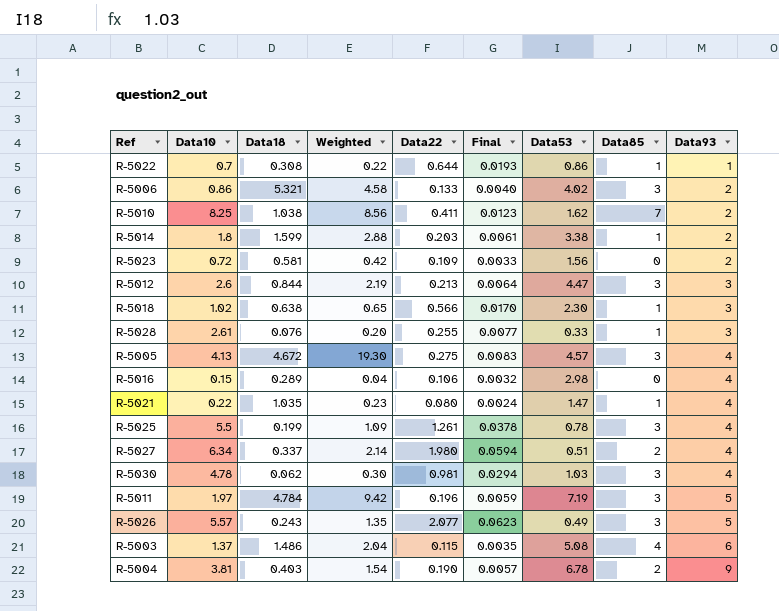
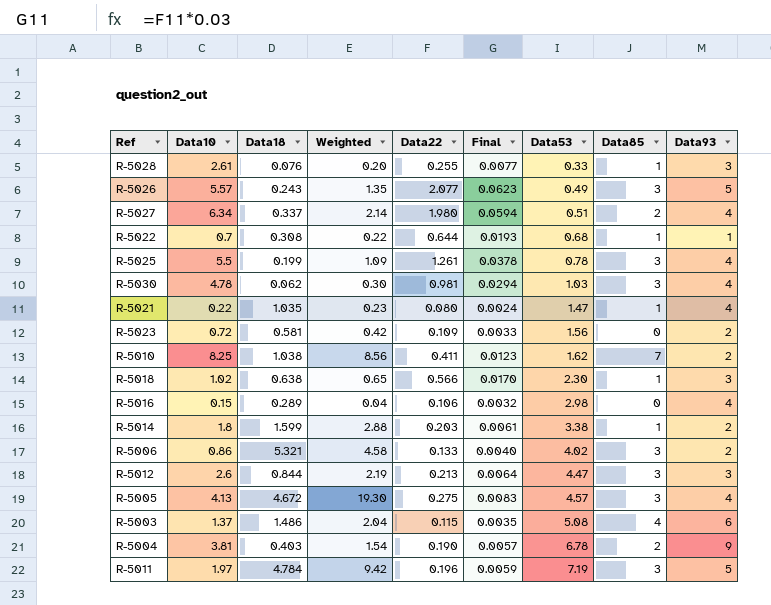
row order: Data93 ascending -> Data53 ascending
R-5022 | Data53: 0.86 -> 0.68

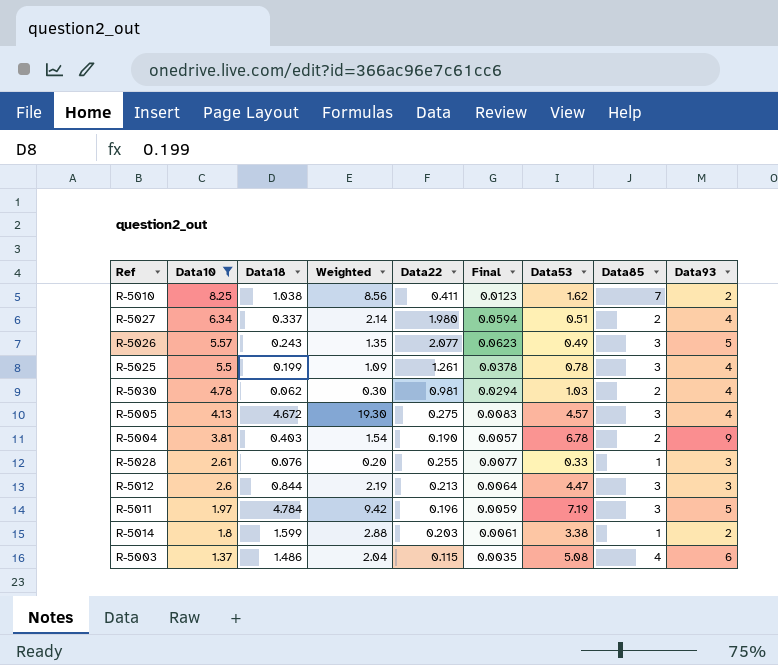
filter: none -> Data10 >= 1.37
row order: Data53 ascending -> Data10 descending
R-5030 | Data85: 3 -> 2

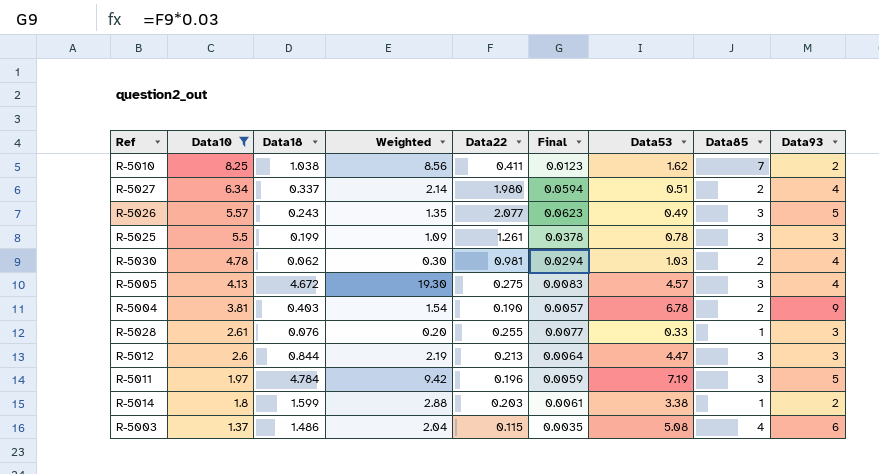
R-5025 | Data93: 4 -> 3

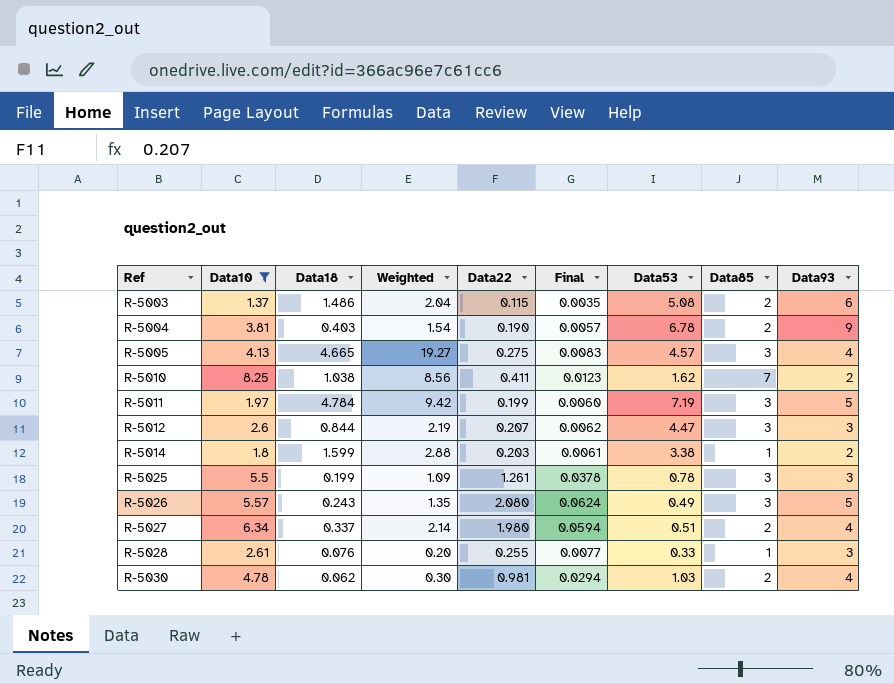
row order: Data10 descending -> Ref ascending
R-5003 | Data85: 4 -> 2
R-5005 | Data18: 4.672 -> 4.665
R-5005 | Weighted: 19.30 -> 19.27
R-5011 | Data22: 0.196 -> 0.199
R-5011 | Final: 0.0059 -> 0.0060
R-5012 | Data22: 0.213 -> 0.207
R-5012 | Final: 0.0064 -> 0.0062
R-5026 | Data22: 2.077 -> 2.080
R-5026 | Final: 0.0623 -> 0.0624

